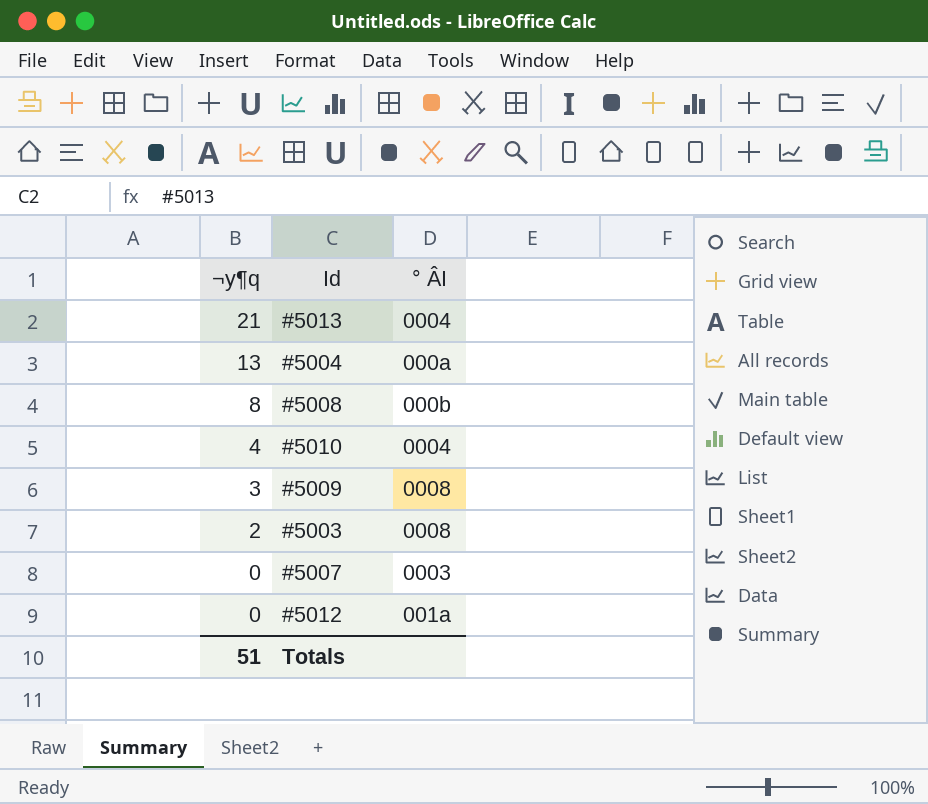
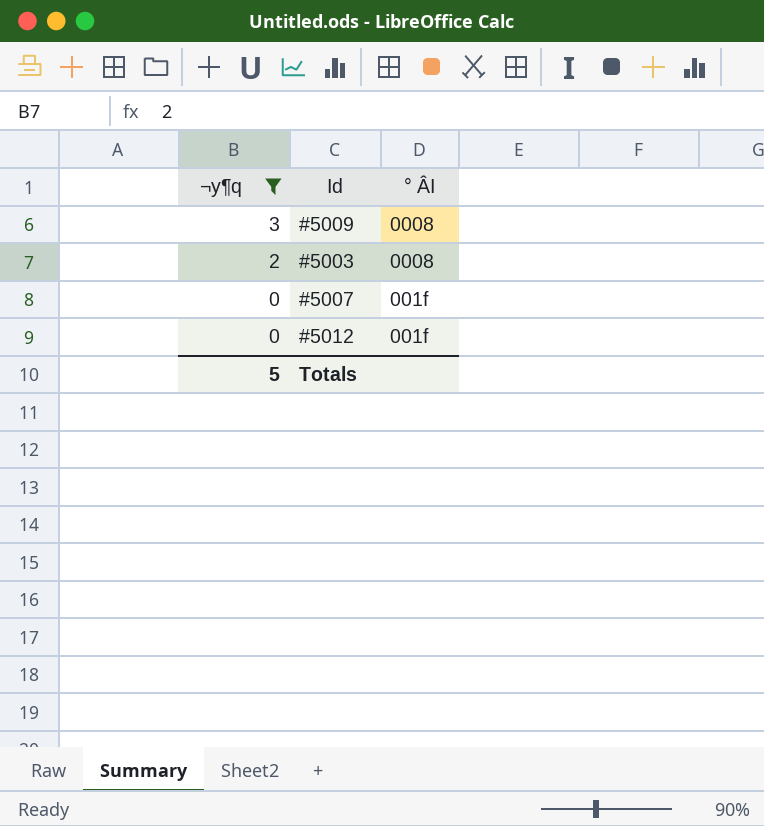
filter: none -> ¬y¶q <= 3
#5007 | ° ÂI: 0003 -> 001f
#5012 | ° ÂI: 001a -> 001f
Totals | ¬y¶q: 51 -> 5

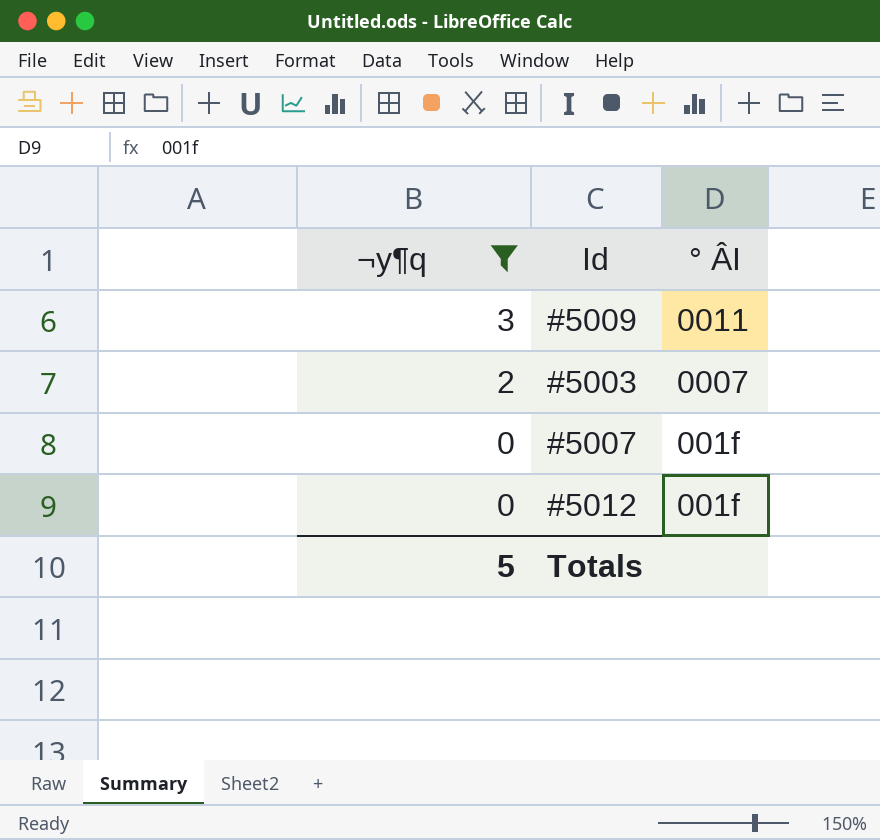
#5009 | ° ÂI: 0008 -> 0011
#5003 | ° ÂI: 0008 -> 0007

